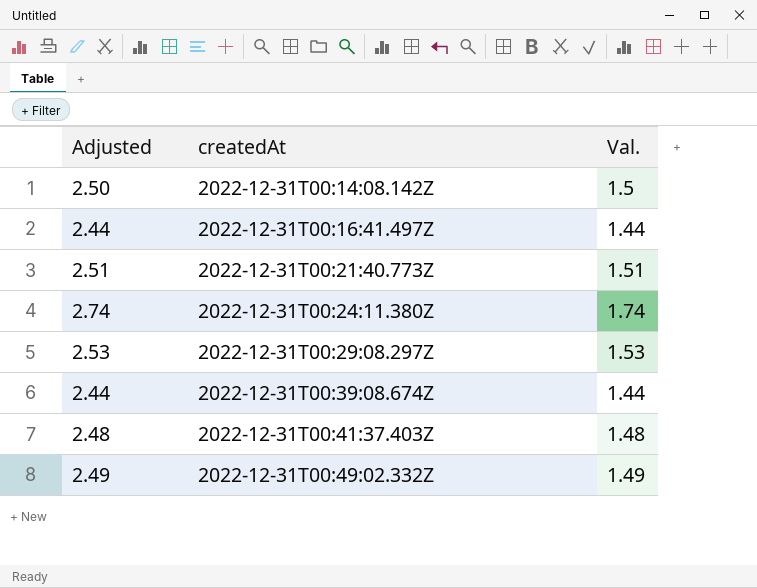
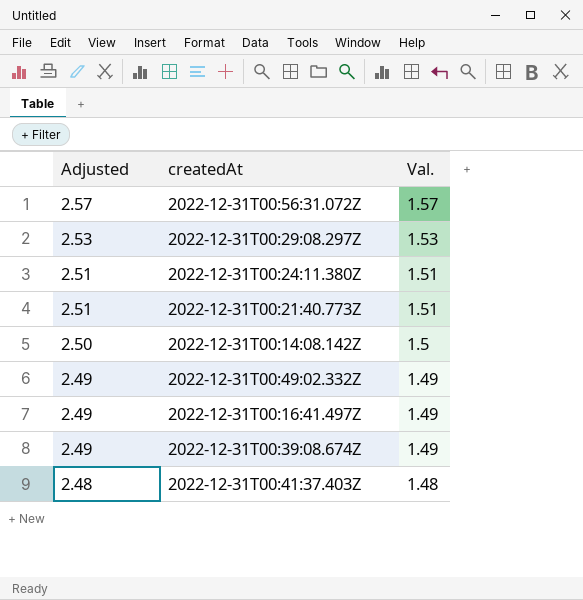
row order: createdAt ascending -> Adjusted descending
row 2022-12-31T00:56:31.072Z: none -> 2.57 | 1.57
2022-12-31T00:24:11.380Z | Adjusted: 2.74 -> 2.51
2022-12-31T00:24:11.380Z | Val.: 1.74 -> 1.51
2022-12-31T00:16:41.497Z | Adjusted: 2.44 -> 2.49
2022-12-31T00:16:41.497Z | Val.: 1.44 -> 1.49
2022-12-31T00:39:08.674Z | Adjusted: 2.44 -> 2.49
2022-12-31T00:39:08.674Z | Val.: 1.44 -> 1.49

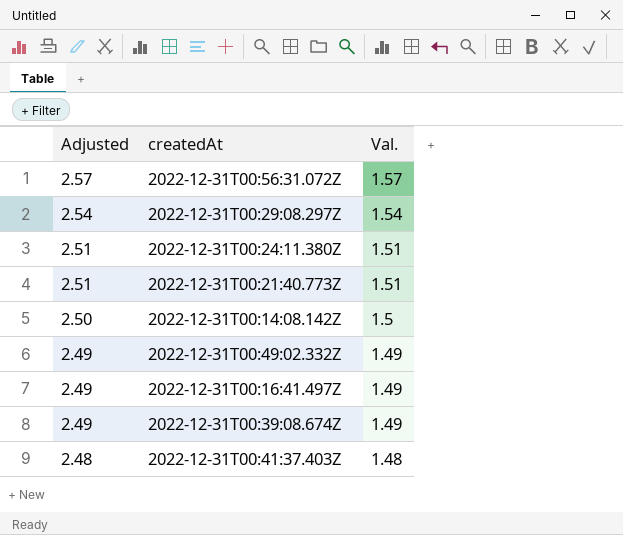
2022-12-31T00:29:08.297Z | Adjusted: 2.53 -> 2.54
2022-12-31T00:29:08.297Z | Val.: 1.53 -> 1.54

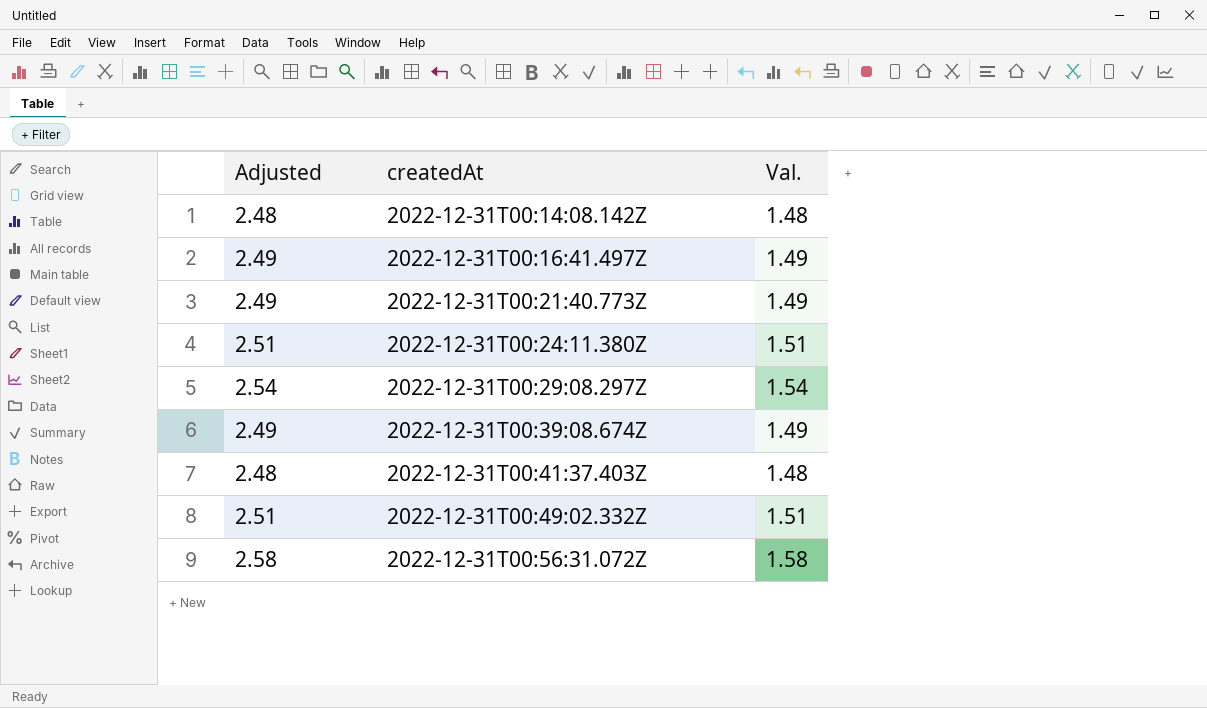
row order: Adjusted descending -> createdAt ascending
2022-12-31T00:14:08.142Z | Adjusted: 2.50 -> 2.48
2022-12-31T00:14:08.142Z | Val.: 1.5 -> 1.48
2022-12-31T00:21:40.773Z | Adjusted: 2.51 -> 2.49
2022-12-31T00:21:40.773Z | Val.: 1.51 -> 1.49
2022-12-31T00:49:02.332Z | Adjusted: 2.49 -> 2.51
2022-12-31T00:49:02.332Z | Val.: 1.49 -> 1.51
2022-12-31T00:56:31.072Z | Adjusted: 2.57 -> 2.58
2022-12-31T00:56:31.072Z | Val.: 1.57 -> 1.58

